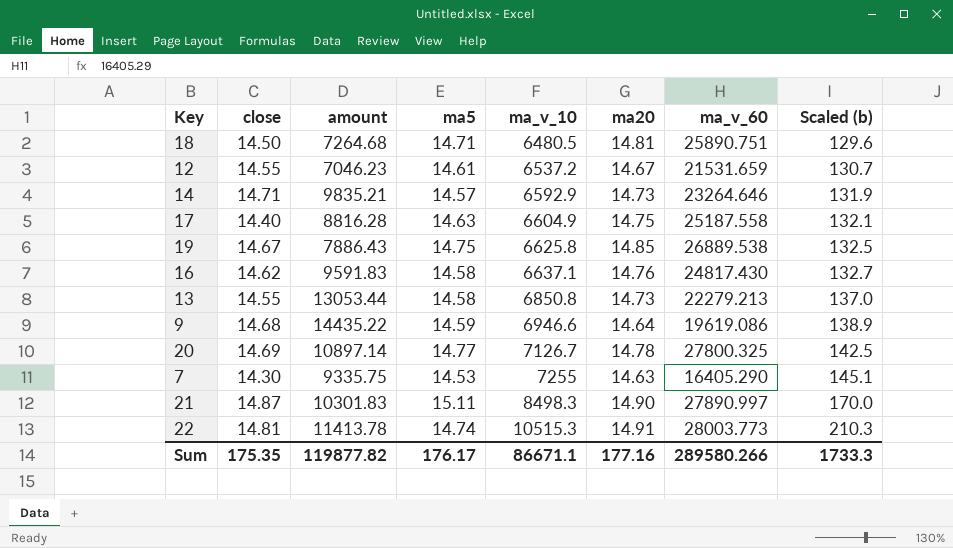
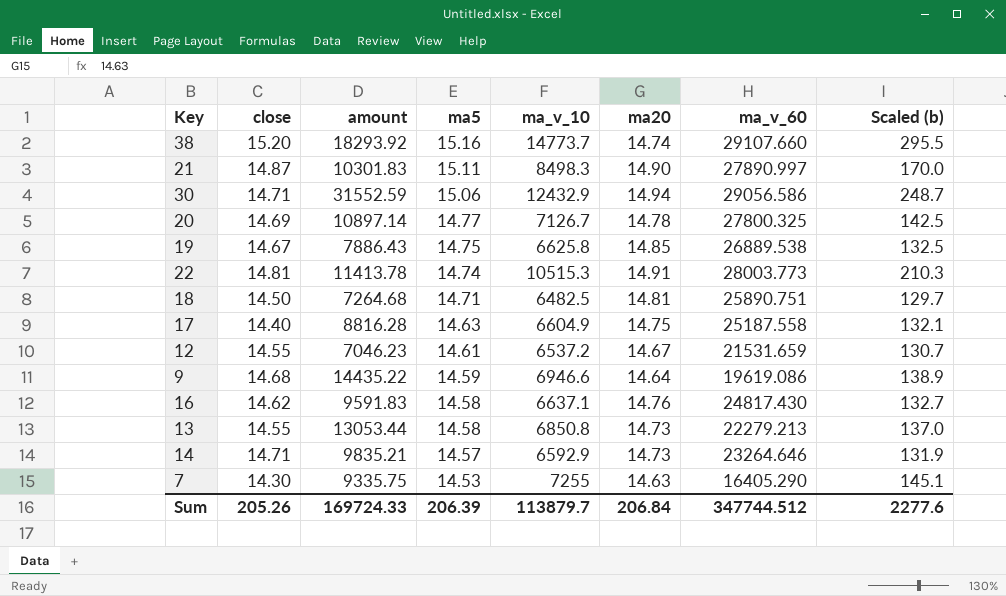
row order: ma_v_10 ascending -> ma5 descending
row 38: none -> 15.20 | 18293.92 | 15.16 | 14773.7 | 14.74 | 29107.660 | 295.5
row 30: none -> 14.71 | 31552.59 | 15.06 | 12432.9 | 14.94 | 29056.586 | 248.7
18 | ma_v_10: 6480.5 -> 6482.5
18 | Scaled (b): 129.6 -> 129.7
Sum | close: 175.35 -> 205.26
Sum | amount: 119877.82 -> 169724.33
Sum | ma5: 176.17 -> 206.39
Sum | ma_v_10: 86671.1 -> 113879.7
Sum | ma20: 177.16 -> 206.84
Sum | ma_v_60: 289580.266 -> 347744.512
Sum | Scaled (b): 1733.3 -> 2277.6

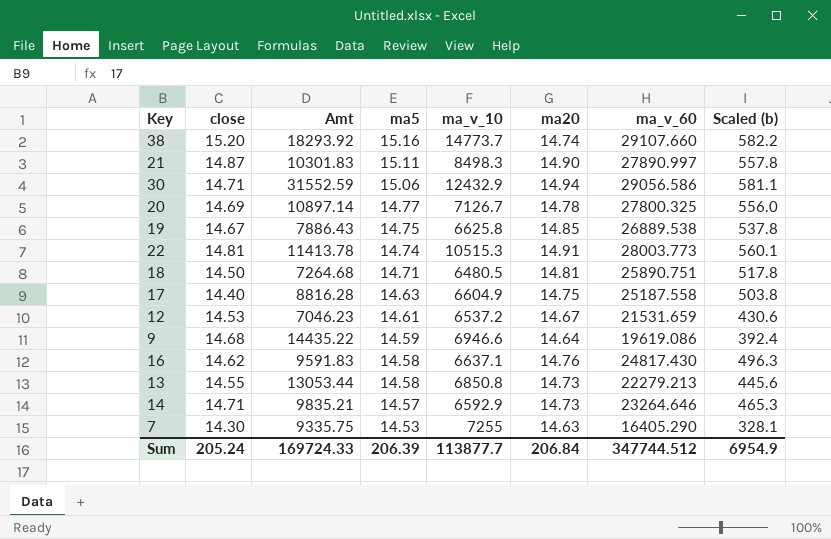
column name: amount -> Amt
column Scaled (b) | formula: [ma_v_10] * 0.02 -> [ma_v_60] * 0.02
18 | ma_v_10: 6482.5 -> 6480.5
12 | close: 14.55 -> 14.53
Sum | close: 205.26 -> 205.24
Sum | ma_v_10: 113879.7 -> 113877.7
Sum | Scaled (b): 2277.6 -> 6954.9

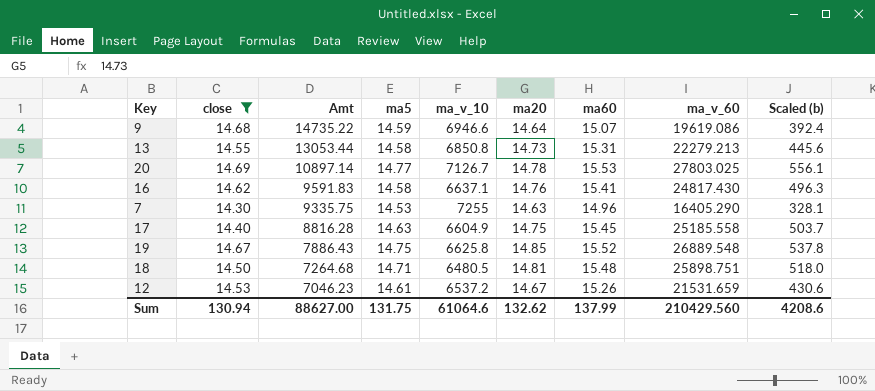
filter: none -> close <= 14.69
row order: ma5 descending -> Amt descending
column ma60 | position: none -> 7
9 | Amt: 14435.22 -> 14735.22
20 | ma_v_60: 27800.325 -> 27803.025
20 | Scaled (b): 556.0 -> 556.1
17 | ma_v_60: 25187.558 -> 25185.558
17 | Scaled (b): 503.8 -> 503.7
19 | ma_v_60: 26889.538 -> 26889.548
18 | ma_v_60: 25890.751 -> 25898.751
18 | Scaled (b): 517.8 -> 518.0
Sum | close: 205.24 -> 130.94
Sum | Amt: 169724.33 -> 88627.00
Sum | ma5: 206.39 -> 131.75
Sum | ma_v_10: 113877.7 -> 61064.6
Sum | ma20: 206.84 -> 132.62
Sum | ma_v_60: 347744.512 -> 210429.560
Sum | Scaled (b): 6954.9 -> 4208.6

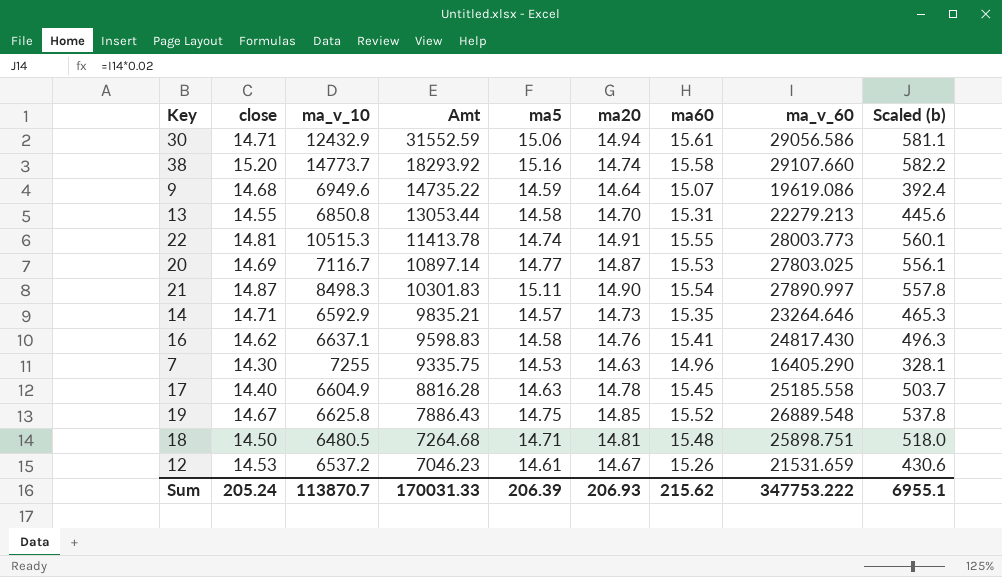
filter: close <= 14.69 -> none
column ma_v_10 | position: 5 -> 3
9 | ma_v_10: 6946.6 -> 6949.6
13 | ma20: 14.73 -> 14.70
20 | ma_v_10: 7126.7 -> 7116.7
20 | ma20: 14.78 -> 14.87
16 | Amt: 9591.83 -> 9598.83
17 | ma20: 14.75 -> 14.78
Sum | close: 130.94 -> 205.24
Sum | ma_v_10: 61064.6 -> 113870.7
Sum | Amt: 88627.00 -> 170031.33
Sum | ma5: 131.75 -> 206.39
Sum | ma20: 132.62 -> 206.93
Sum | ma60: 137.99 -> 215.62
Sum | ma_v_60: 210429.560 -> 347753.222
Sum | Scaled (b): 4208.6 -> 6955.1

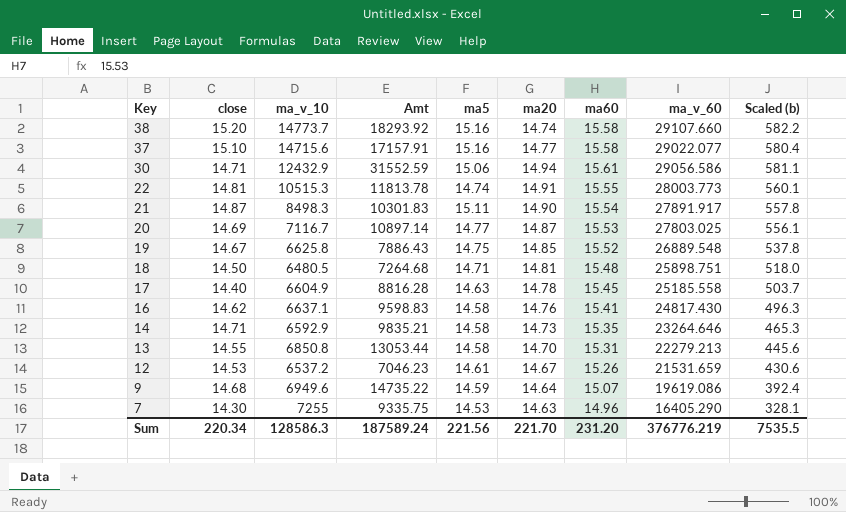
row order: Amt descending -> Key descending
row 37: none -> 15.10 | 14715.6 | 17157.91 | 15.16 | 14.77 | 15.58 | 29022.077 | 580.4
22 | Amt: 11413.78 -> 11813.78
21 | ma_v_60: 27890.997 -> 27891.917
14 | ma5: 14.57 -> 14.58
Sum | close: 205.24 -> 220.34
Sum | ma_v_10: 113870.7 -> 128586.3
Sum | Amt: 170031.33 -> 187589.24
Sum | ma5: 206.39 -> 221.56
Sum | ma20: 206.93 -> 221.70
Sum | ma60: 215.62 -> 231.20
Sum | ma_v_60: 347753.222 -> 376776.219
Sum | Scaled (b): 6955.1 -> 7535.5

